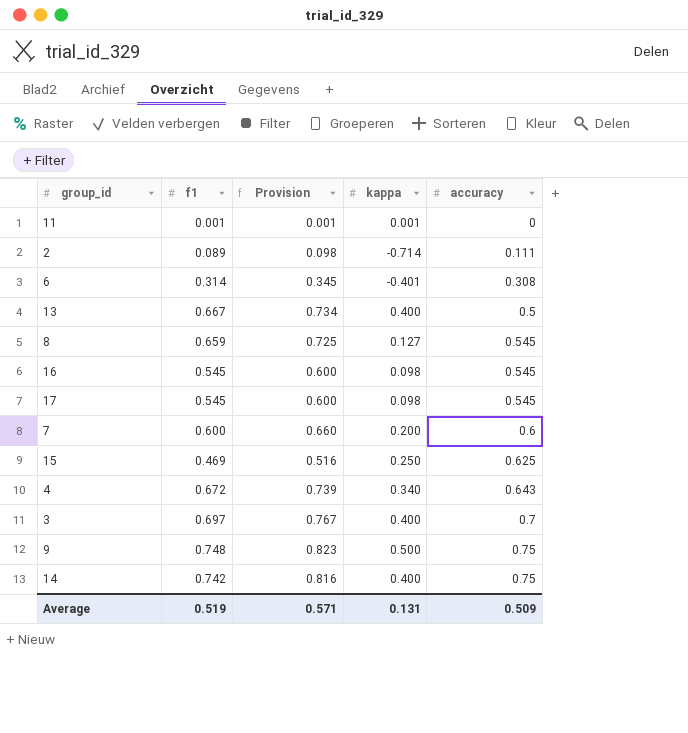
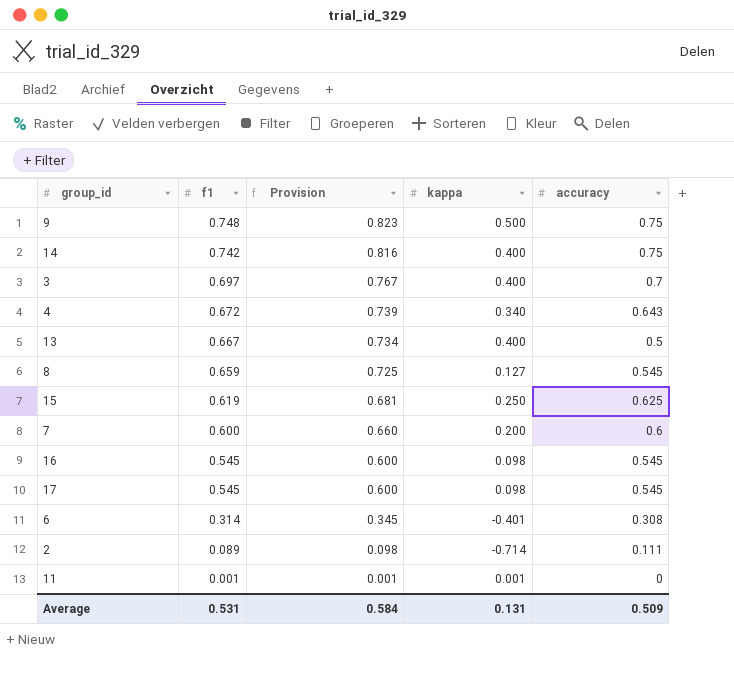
row order: accuracy ascending -> f1 descending
15 | f1: 0.469 -> 0.619
15 | Provision: 0.516 -> 0.681
Average | f1: 0.519 -> 0.531
Average | Provision: 0.571 -> 0.584

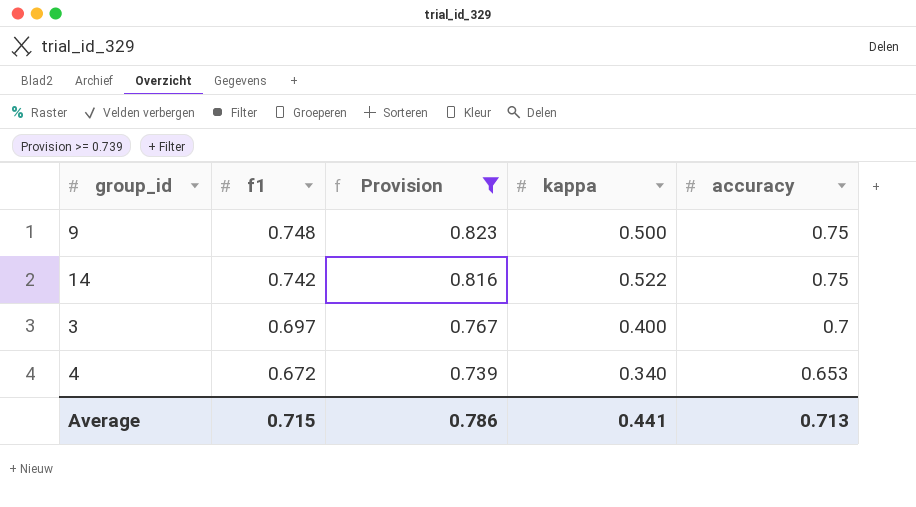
filter: none -> Provision >= 0.739
14 | kappa: 0.400 -> 0.522
4 | accuracy: 0.643 -> 0.653
Average | f1: 0.531 -> 0.715
Average | Provision: 0.584 -> 0.786
Average | kappa: 0.131 -> 0.441
Average | accuracy: 0.509 -> 0.713

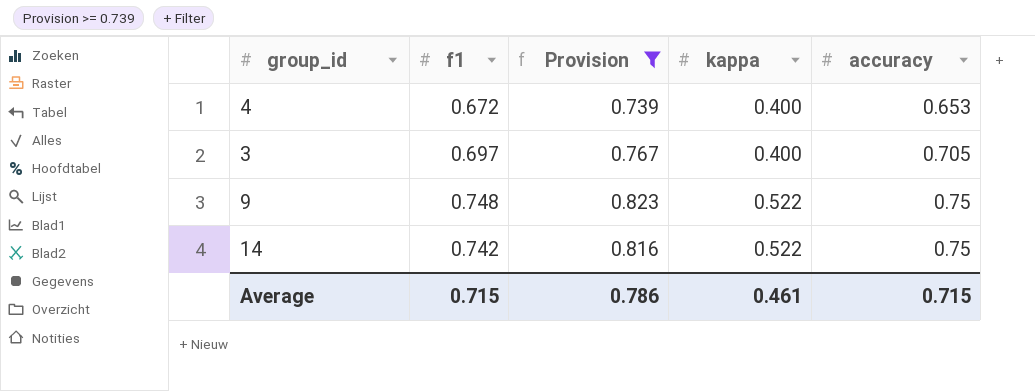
row order: f1 descending -> kappa ascending
4 | kappa: 0.340 -> 0.400
3 | accuracy: 0.7 -> 0.705
9 | kappa: 0.500 -> 0.522
Average | kappa: 0.441 -> 0.461
Average | accuracy: 0.713 -> 0.715

